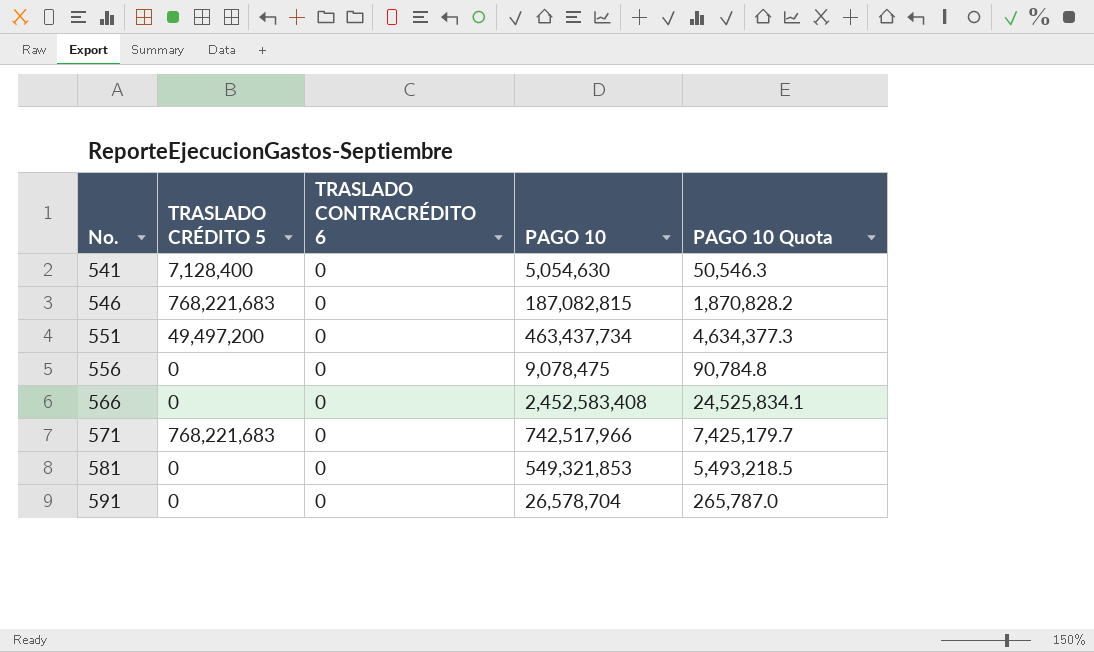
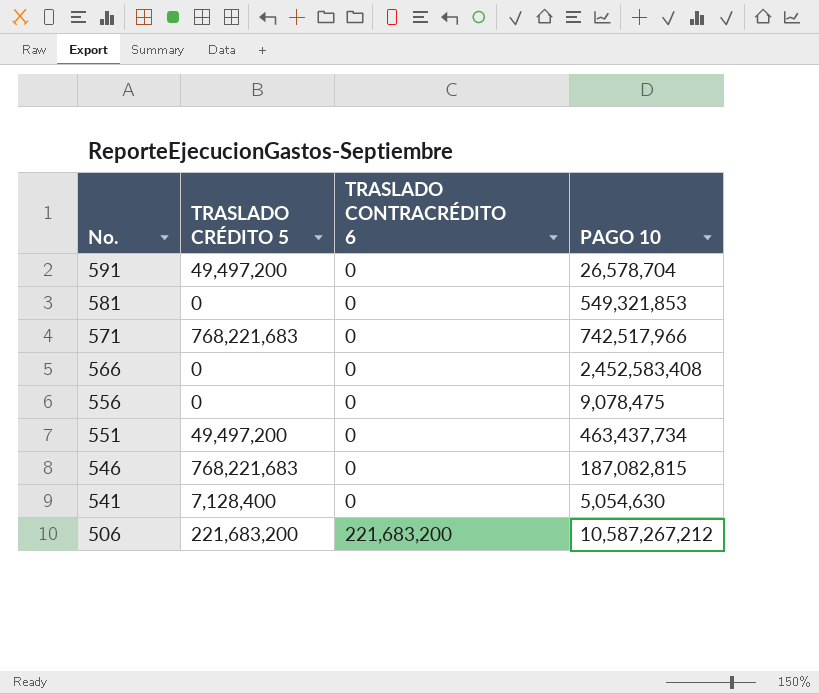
row order: No. ascending -> No. descending
column PAGO 10 Quota | formula: [PAGO 10] * 0.01 -> none
591 | TRASLADO CRÉDITO 5: 0 -> 49,497,200
row 506: none -> 221,683,200 | 221,683,200 | 10,587,267,212

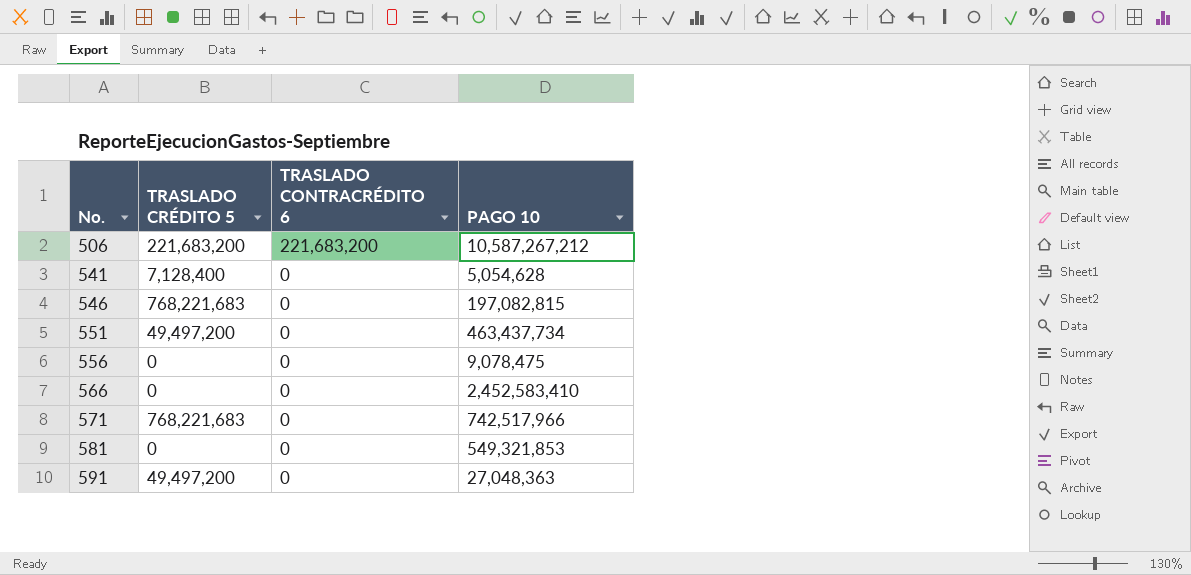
row order: No. descending -> No. ascending
541 | PAGO 10: 5,054,630 -> 5,054,628
546 | PAGO 10: 187,082,815 -> 197,082,815
566 | PAGO 10: 2,452,583,408 -> 2,452,583,410
591 | PAGO 10: 26,578,704 -> 27,048,363

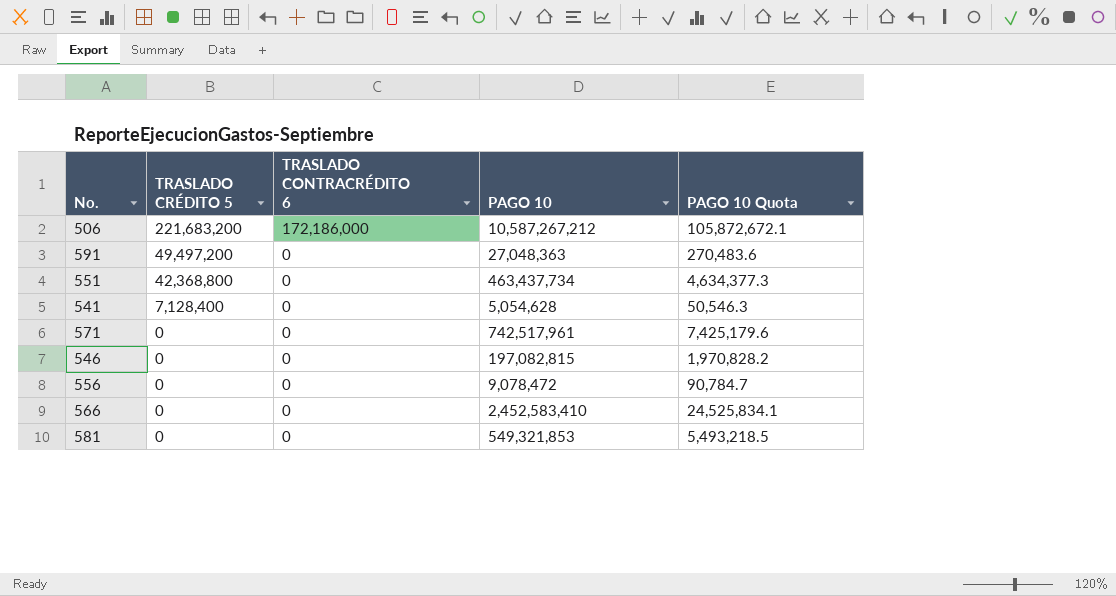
row order: No. ascending -> TRASLADO CRÉDITO 5 descending
column PAGO 10 Quota | formula: none -> [PAGO 10] * 0.01
506 | TRASLADO CONTRACRÉDITO 6: 221,683,200 -> 172,186,000
551 | TRASLADO CRÉDITO 5: 49,497,200 -> 42,368,800
571 | TRASLADO CRÉDITO 5: 768,221,683 -> 0
571 | PAGO 10: 742,517,966 -> 742,517,961
546 | TRASLADO CRÉDITO 5: 768,221,683 -> 0
556 | PAGO 10: 9,078,475 -> 9,078,472

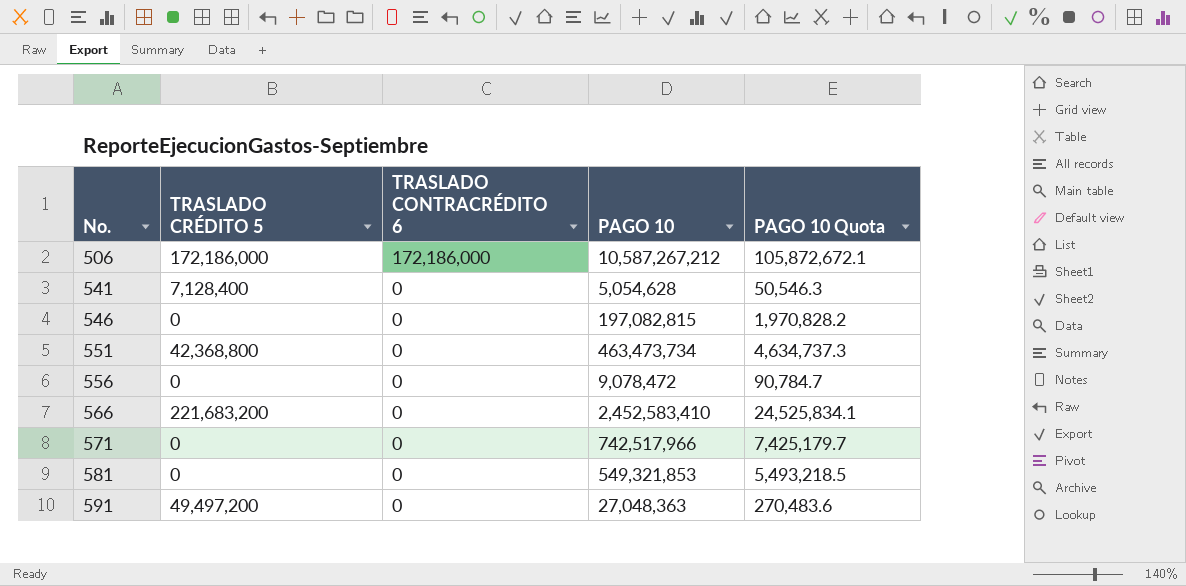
row order: TRASLADO CRÉDITO 5 descending -> No. ascending
506 | TRASLADO CRÉDITO 5: 221,683,200 -> 172,186,000
551 | PAGO 10: 463,437,734 -> 463,473,734
551 | PAGO 10 Quota: 4,634,377.3 -> 4,634,737.3
566 | TRASLADO CRÉDITO 5: 0 -> 221,683,200
571 | PAGO 10: 742,517,961 -> 742,517,966
571 | PAGO 10 Quota: 7,425,179.6 -> 7,425,179.7

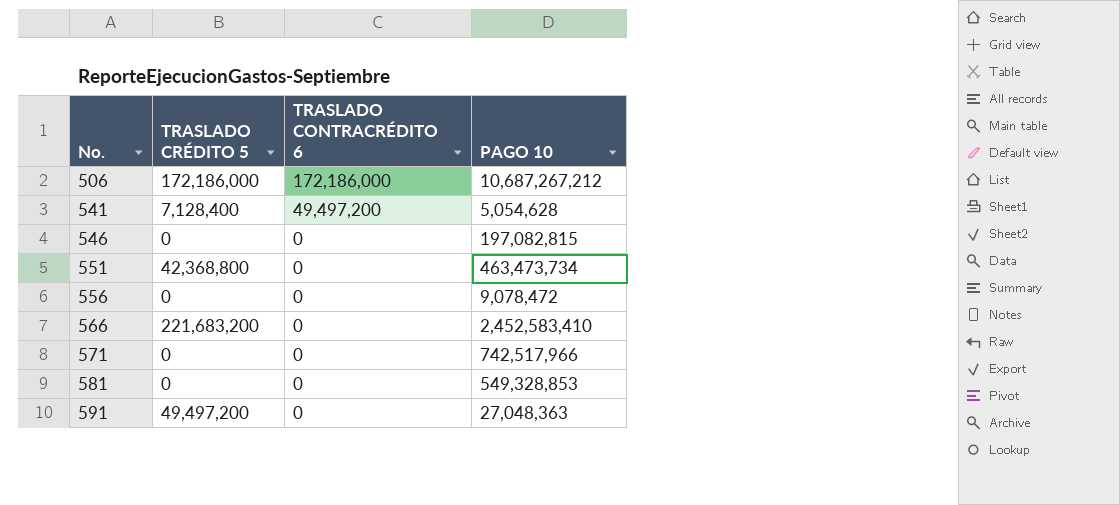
column PAGO 10 Quota | formula: [PAGO 10] * 0.01 -> none
506 | PAGO 10: 10,587,267,212 -> 10,687,267,212
541 | TRASLADO CONTRACRÉDITO 6: 0 -> 49,497,200
581 | PAGO 10: 549,321,853 -> 549,328,853

